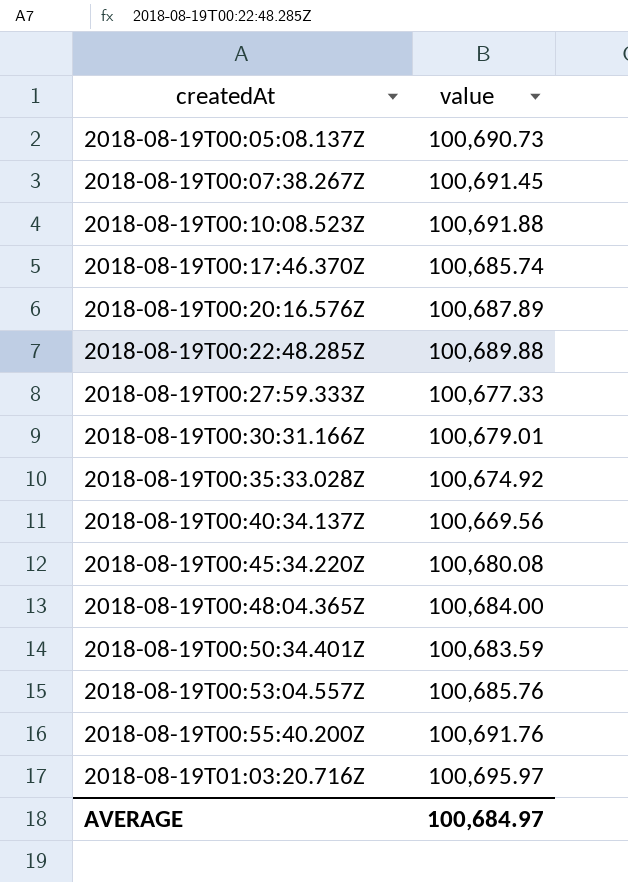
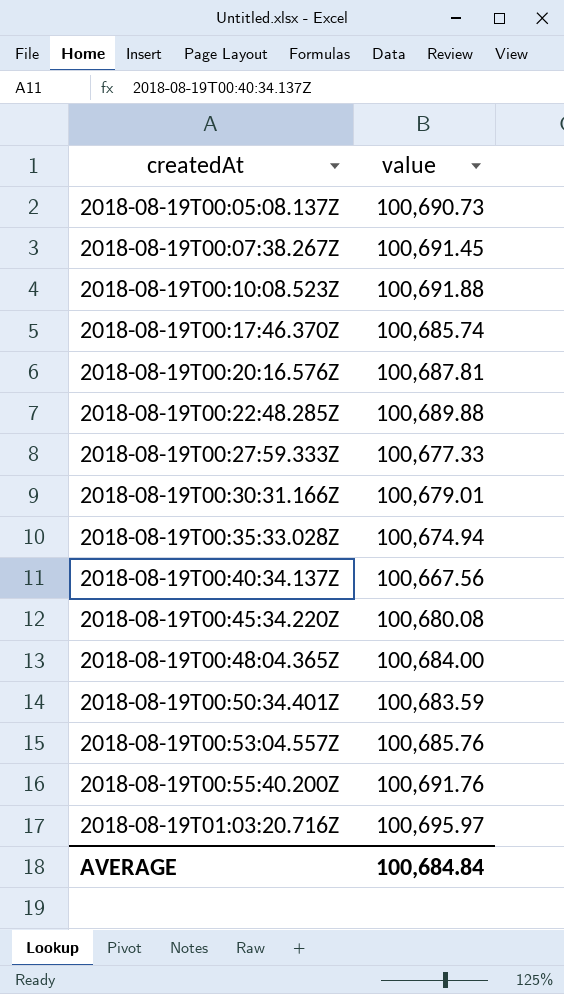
2018-08-19T00:20:16.576Z | value: 100,687.89 -> 100,687.81
2018-08-19T00:35:33.028Z | value: 100,674.92 -> 100,674.94
2018-08-19T00:40:34.137Z | value: 100,669.56 -> 100,667.56
AVERAGE | value: 100,684.97 -> 100,684.84

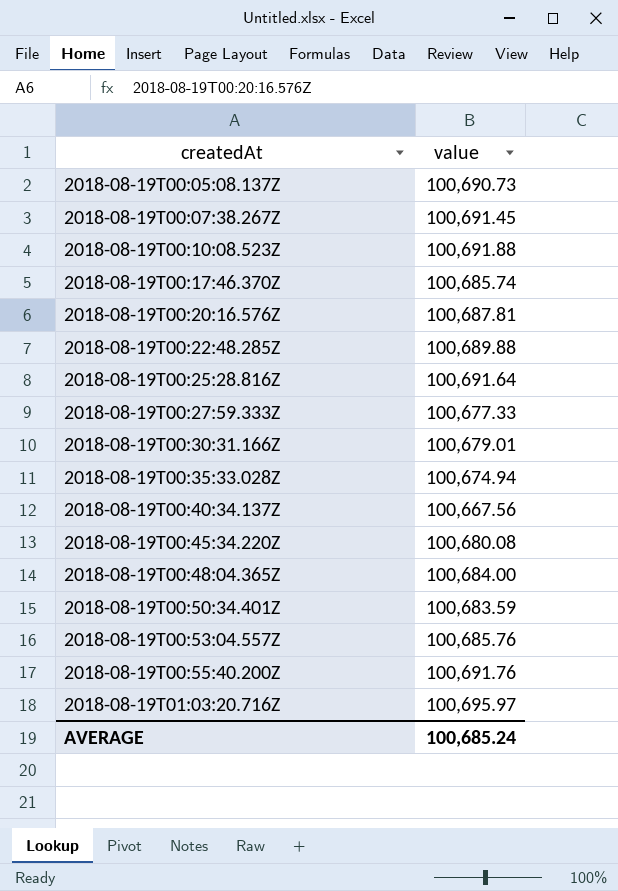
row 2018-08-19T00:25:28.816Z: none -> 100,691.64
AVERAGE | value: 100,684.84 -> 100,685.24

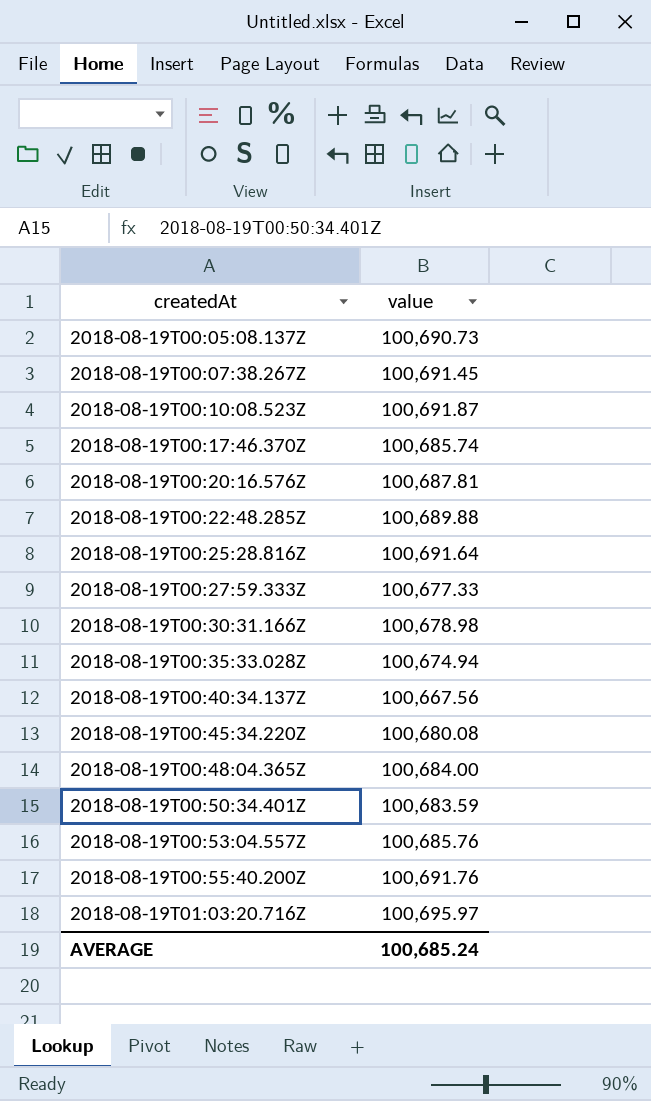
2018-08-19T00:10:08.523Z | value: 100,691.88 -> 100,691.87
2018-08-19T00:30:31.166Z | value: 100,679.01 -> 100,678.98

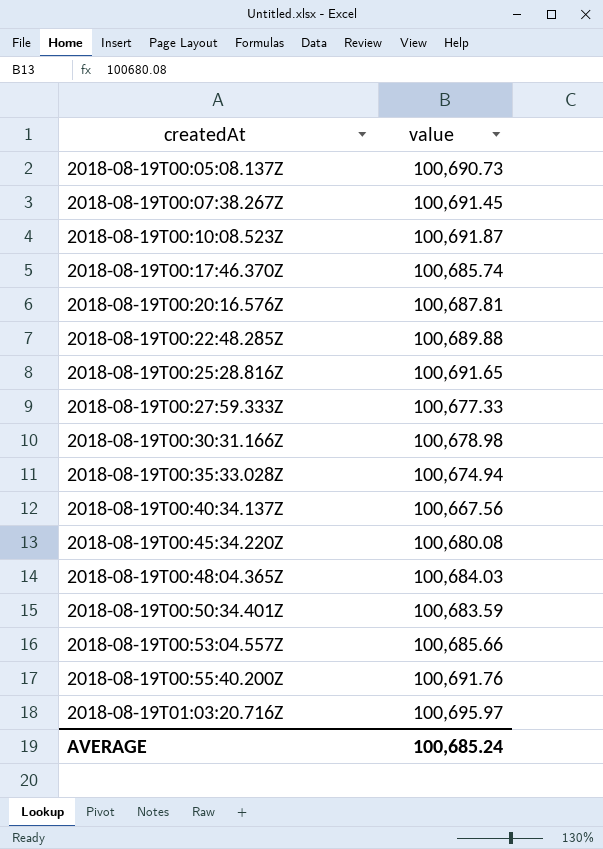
2018-08-19T00:25:28.816Z | value: 100,691.64 -> 100,691.65
2018-08-19T00:48:04.365Z | value: 100,684.00 -> 100,684.03
2018-08-19T00:53:04.557Z | value: 100,685.76 -> 100,685.66

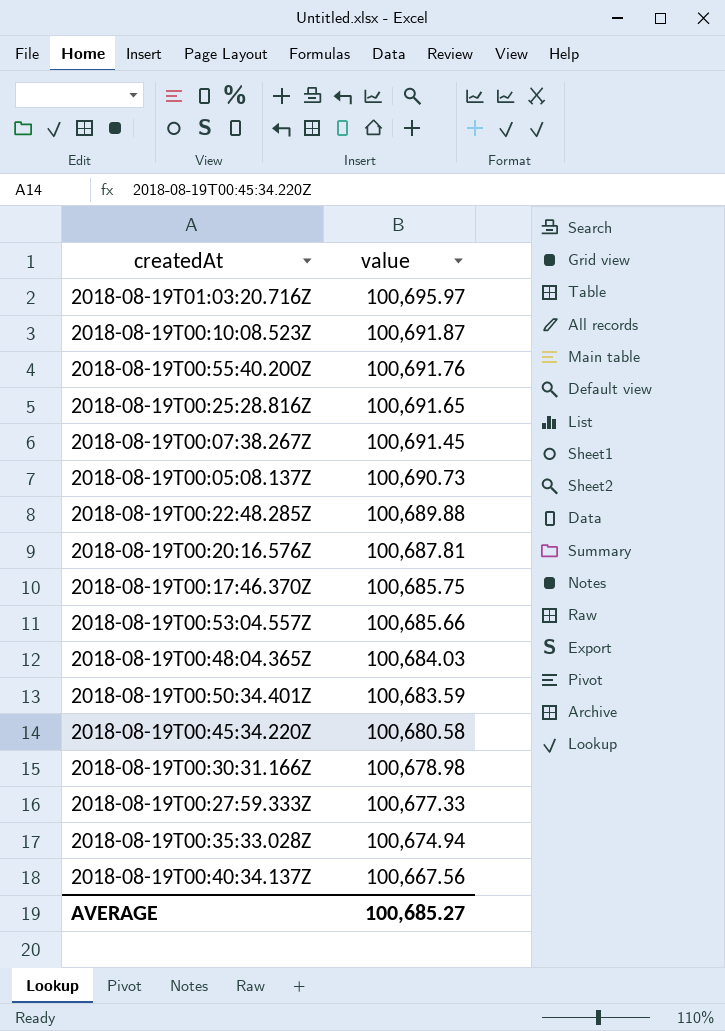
row order: createdAt ascending -> value descending
2018-08-19T00:17:46.370Z | value: 100,685.74 -> 100,685.75
2018-08-19T00:45:34.220Z | value: 100,680.08 -> 100,680.58
AVERAGE | value: 100,685.24 -> 100,685.27

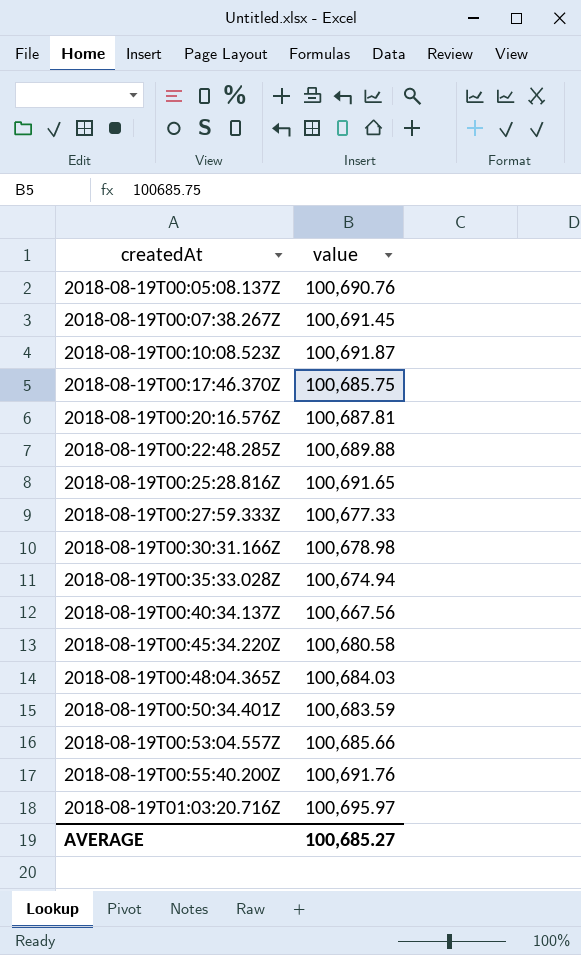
row order: value descending -> createdAt ascending
2018-08-19T00:05:08.137Z | value: 100,690.73 -> 100,690.76

